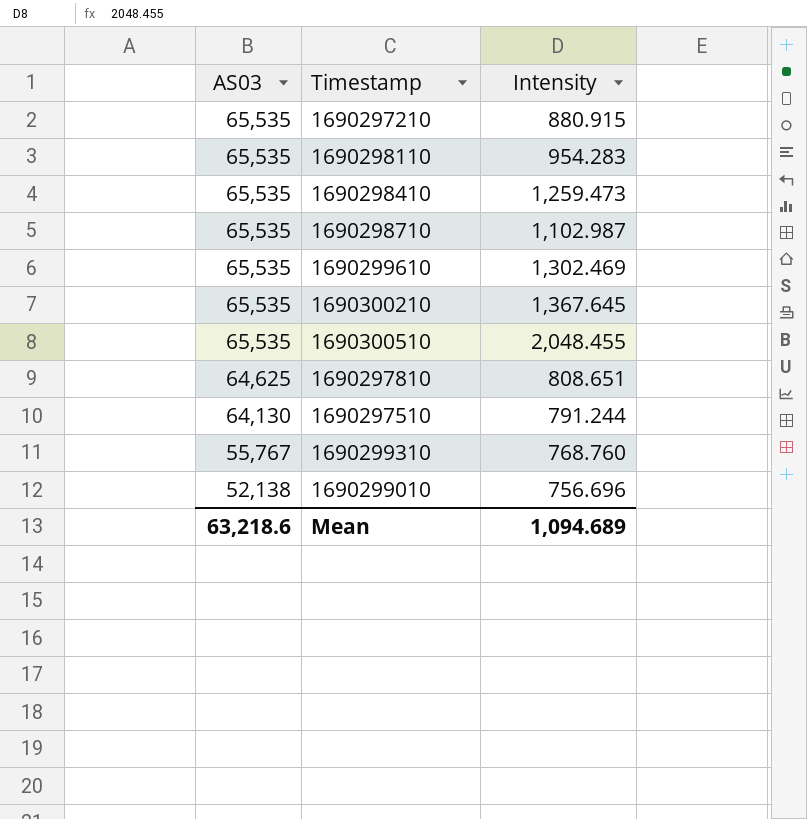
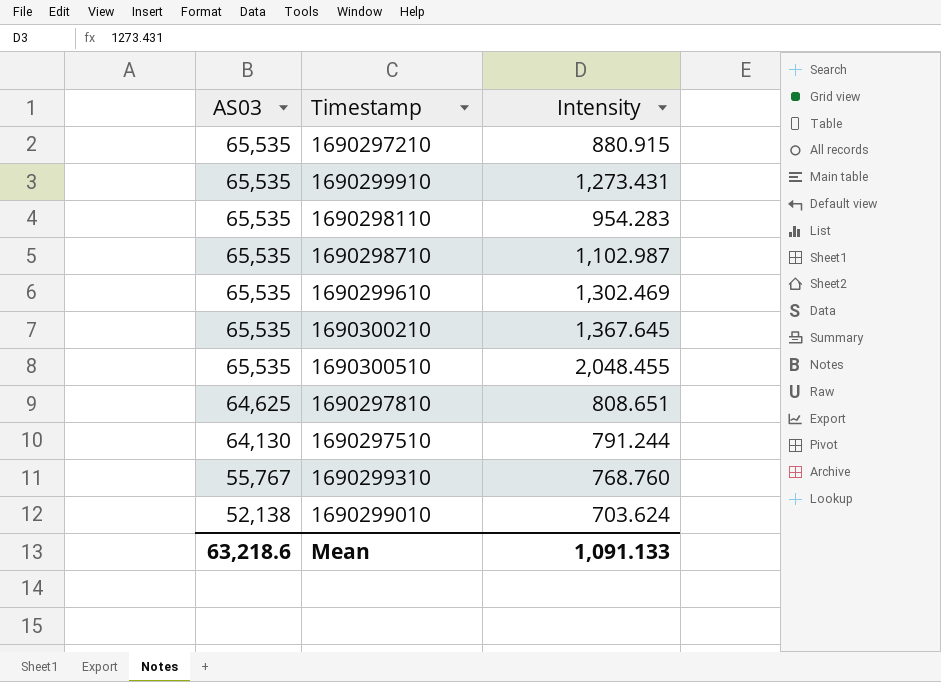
row 1690298410: 65,535 | 1,259.473 -> none
row 1690299910: none -> 65,535 | 1,273.431
1690299010 | Intensity: 756.696 -> 703.624
Mean | Intensity: 1,094.689 -> 1,091.133

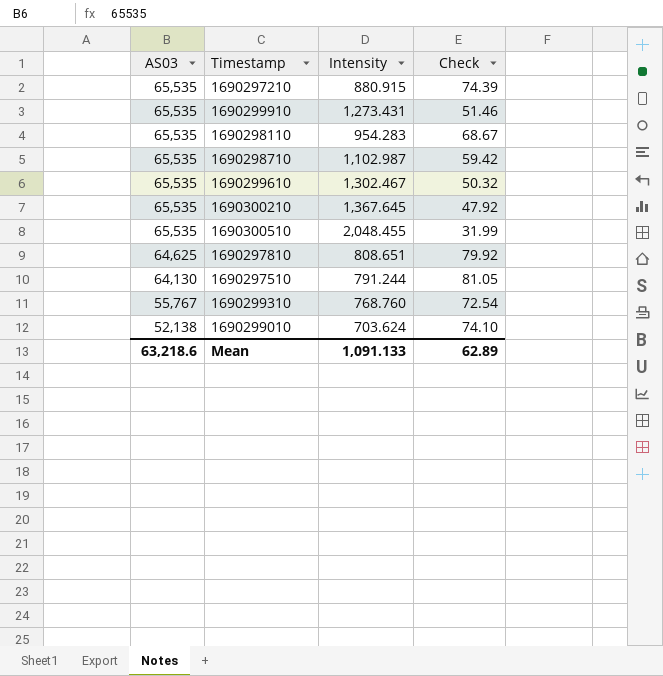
column Check | formula: none -> [AS03] / [Intensity]
1690299610 | Intensity: 1,302.469 -> 1,302.467

